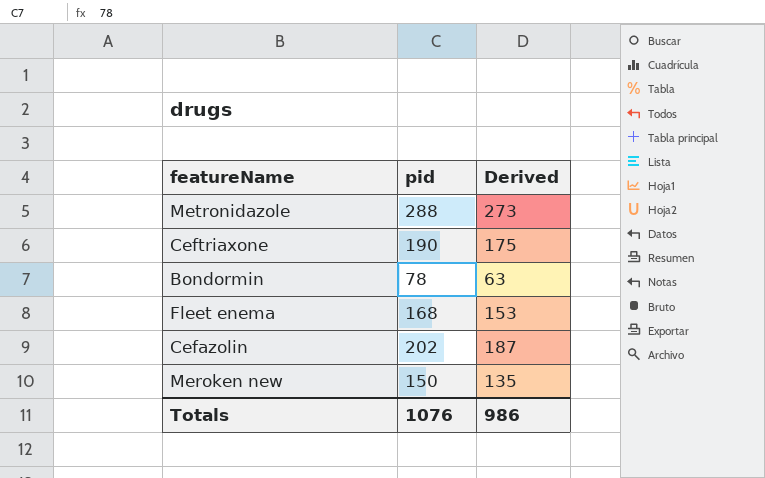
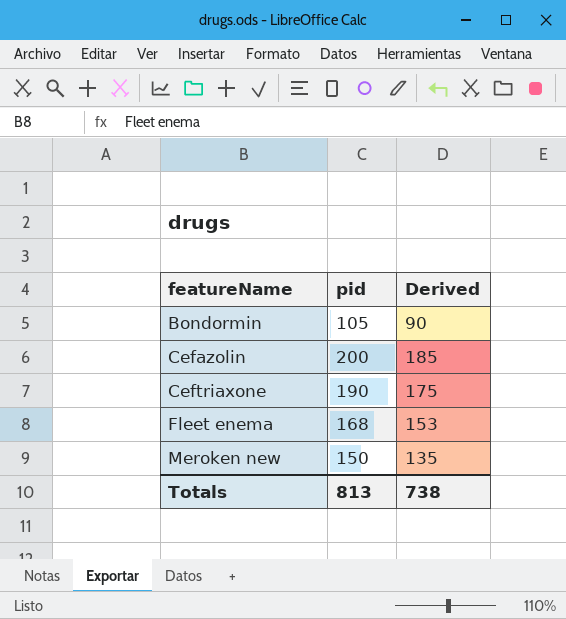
row order: none -> featureName ascending
row Metronidazole: 288 | 273 -> none
Bondormin | pid: 78 -> 105
Bondormin | Derived: 63 -> 90
Cefazolin | pid: 202 -> 200
Cefazolin | Derived: 187 -> 185
Totals | pid: 1076 -> 813
Totals | Derived: 986 -> 738

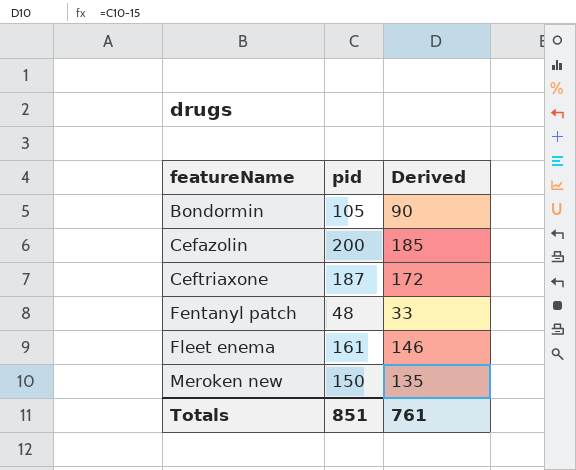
Ceftriaxone | pid: 190 -> 187
Ceftriaxone | Derived: 175 -> 172
row Fentanyl patch: none -> 48 | 33
Fleet enema | pid: 168 -> 161
Fleet enema | Derived: 153 -> 146
Totals | pid: 813 -> 851
Totals | Derived: 738 -> 761

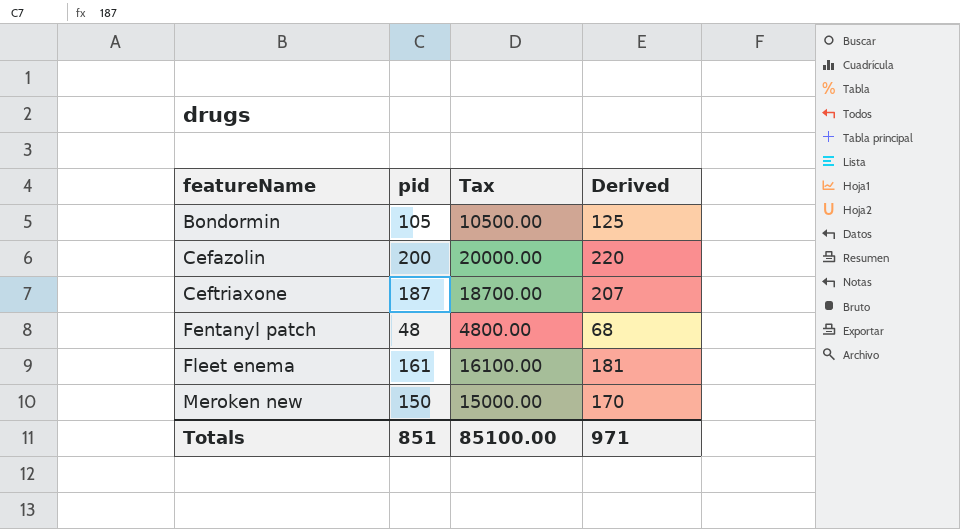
column Tax | formula: none -> [pid] * 100
column Derived | formula: [pid] - 15 -> [pid] + 20
Totals | Derived: 761 -> 971

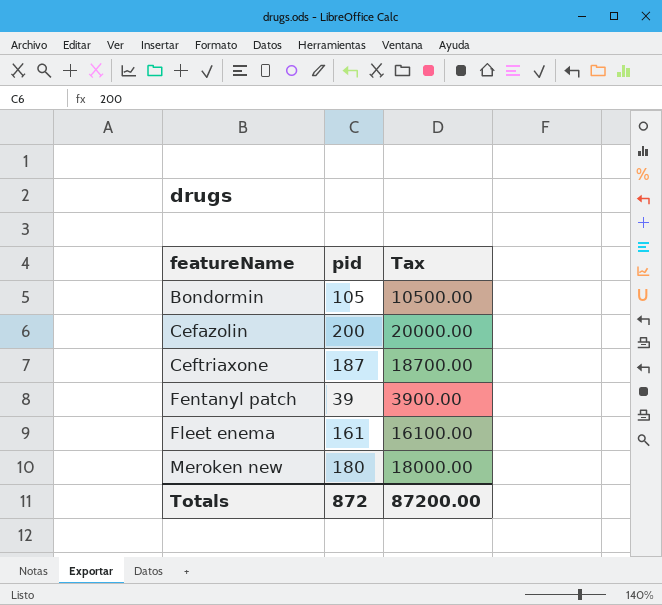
column Derived | formula: [pid] + 20 -> none
Fentanyl patch | pid: 48 -> 39
Fentanyl patch | Tax: 4800.00 -> 3900.00
Meroken new | pid: 150 -> 180
Meroken new | Tax: 15000.00 -> 18000.00
Totals | pid: 851 -> 872
Totals | Tax: 85100.00 -> 87200.00

